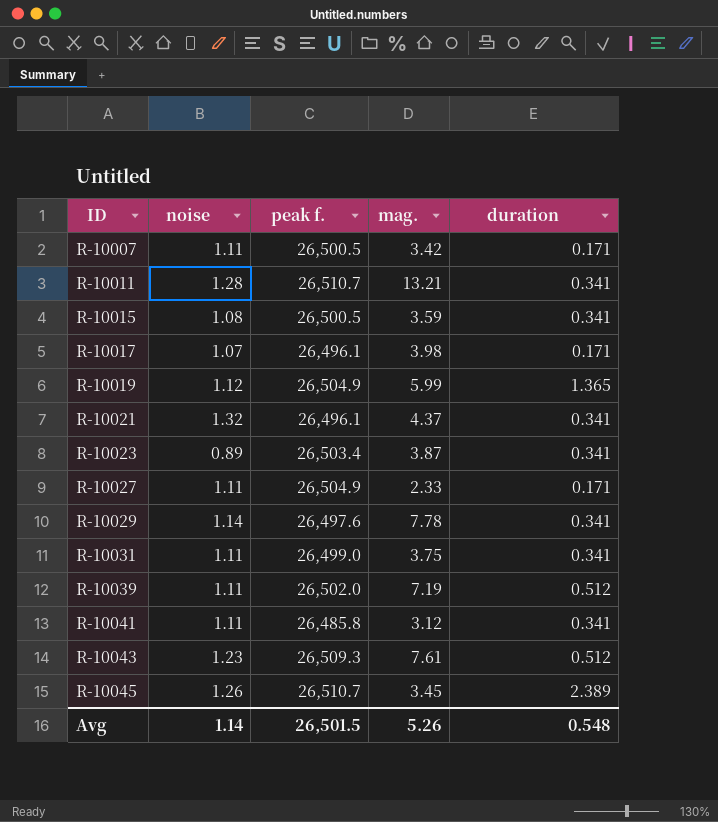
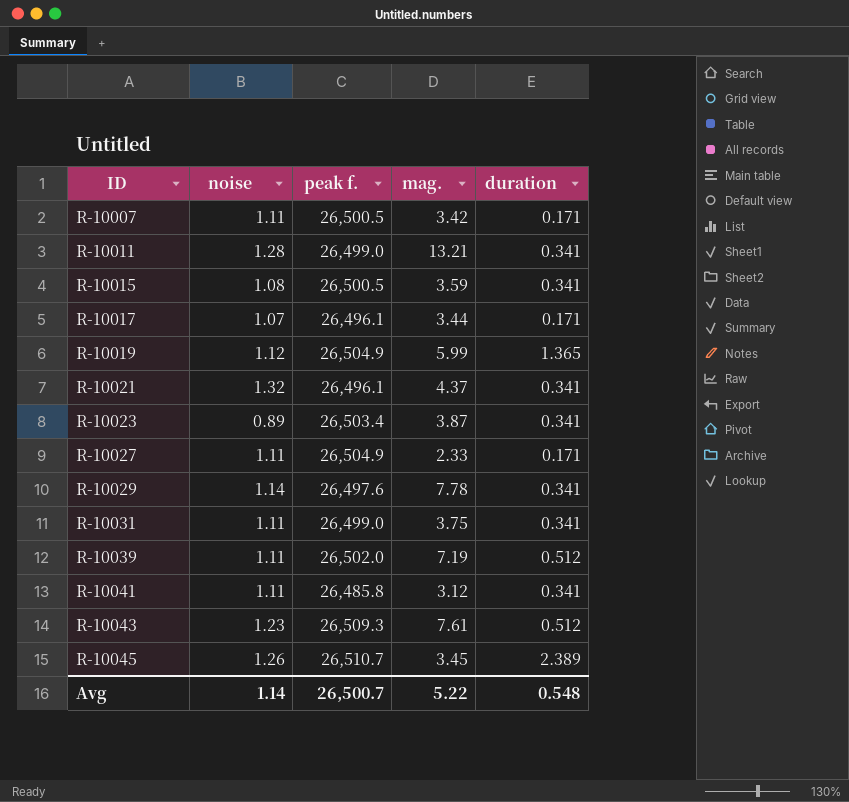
R-10011 | peak f.: 26,510.7 -> 26,499.0
R-10017 | mag.: 3.98 -> 3.44
Avg | peak f.: 26,501.5 -> 26,500.7
Avg | mag.: 5.26 -> 5.22

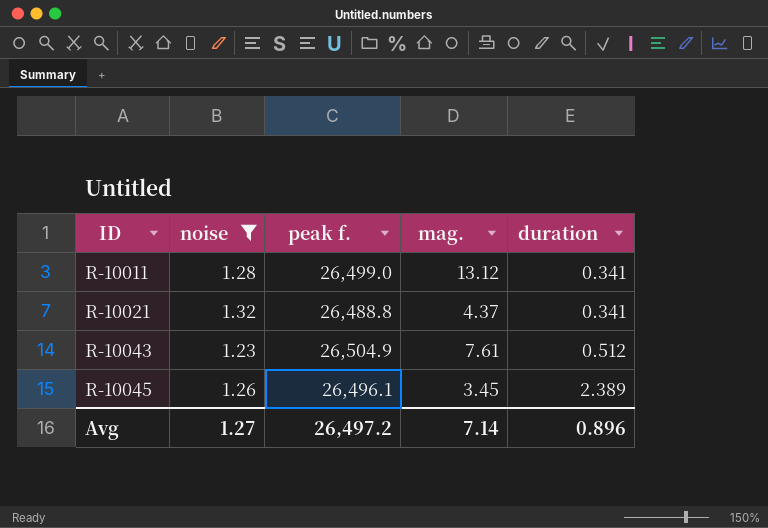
filter: none -> noise >= 1.23
R-10011 | mag.: 13.21 -> 13.12
R-10021 | peak f.: 26,496.1 -> 26,488.8
R-10043 | peak f.: 26,509.3 -> 26,504.9
R-10045 | peak f.: 26,510.7 -> 26,496.1
Avg | noise: 1.14 -> 1.27
Avg | peak f.: 26,500.7 -> 26,497.2
Avg | mag.: 5.22 -> 7.14
Avg | duration: 0.548 -> 0.896

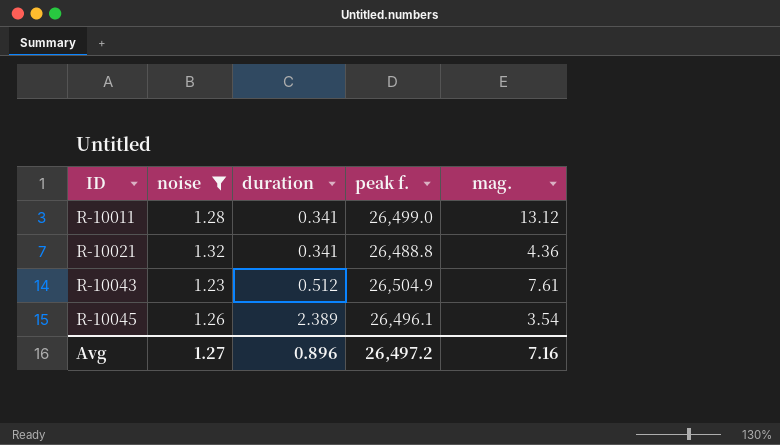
column duration | position: 5 -> 3
R-10021 | mag.: 4.37 -> 4.36
R-10045 | mag.: 3.45 -> 3.54
Avg | mag.: 7.14 -> 7.16

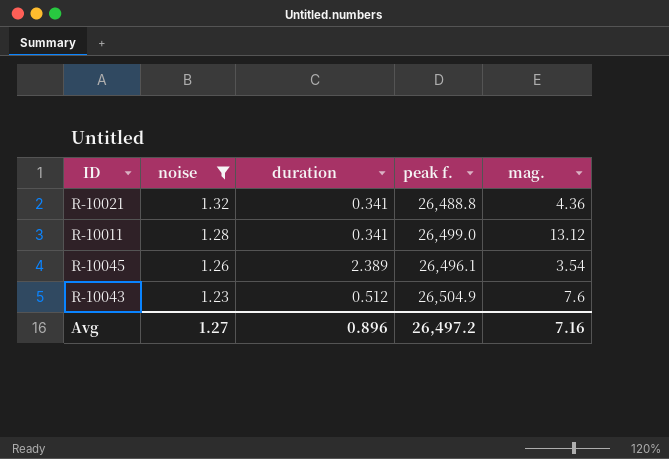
row order: ID ascending -> noise descending
R-10043 | mag.: 7.61 -> 7.6

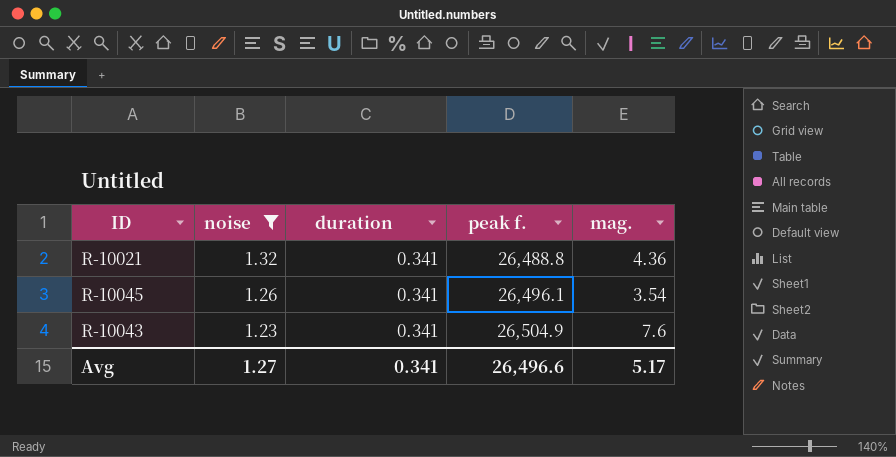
row R-10011: 1.28 | 0.341 | 26,499.0 | 13.12 -> none
R-10045 | duration: 2.389 -> 0.341
R-10043 | duration: 0.512 -> 0.341
Avg | duration: 0.896 -> 0.341
Avg | peak f.: 26,497.2 -> 26,496.6
Avg | mag.: 7.16 -> 5.17

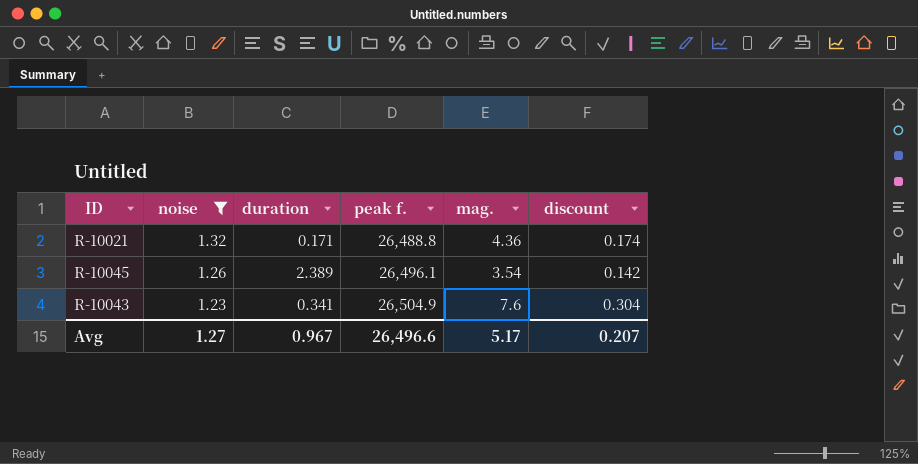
column discount | formula: none -> [mag.] * 0.04
R-10021 | duration: 0.341 -> 0.171
R-10045 | duration: 0.341 -> 2.389
Avg | duration: 0.341 -> 0.967

